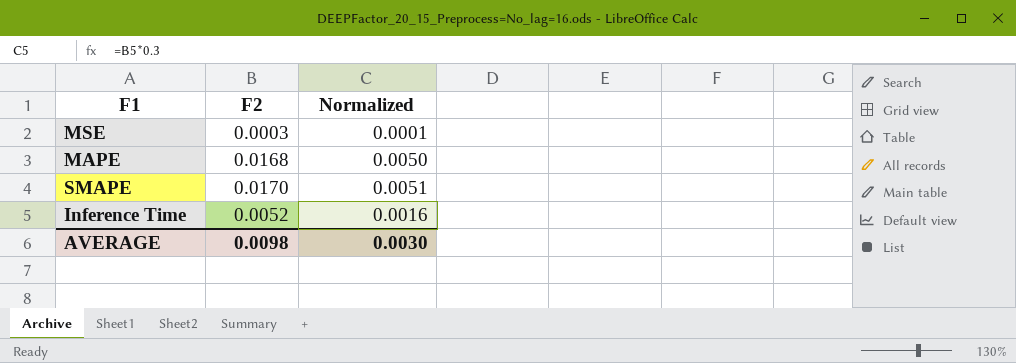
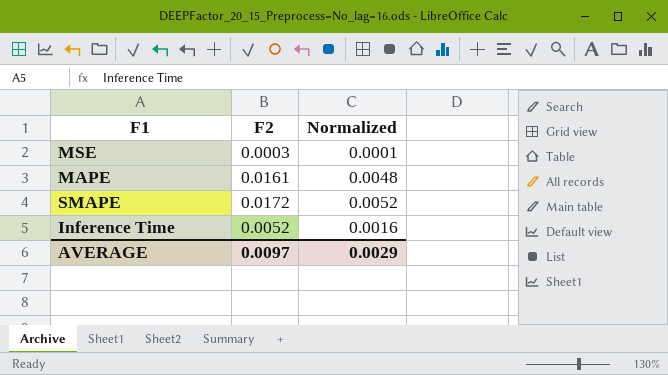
MAPE | F2: 0.0168 -> 0.0161
MAPE | Normalized: 0.0050 -> 0.0048
SMAPE | F2: 0.0170 -> 0.0172
SMAPE | Normalized: 0.0051 -> 0.0052
AVERAGE | F2: 0.0098 -> 0.0097
AVERAGE | Normalized: 0.0030 -> 0.0029

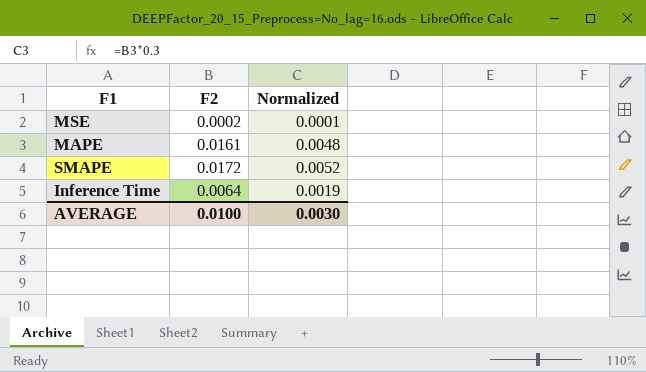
MSE | F2: 0.0003 -> 0.0002
Inference Time | F2: 0.0052 -> 0.0064
Inference Time | Normalized: 0.0016 -> 0.0019
AVERAGE | F2: 0.0097 -> 0.0100
AVERAGE | Normalized: 0.0029 -> 0.0030

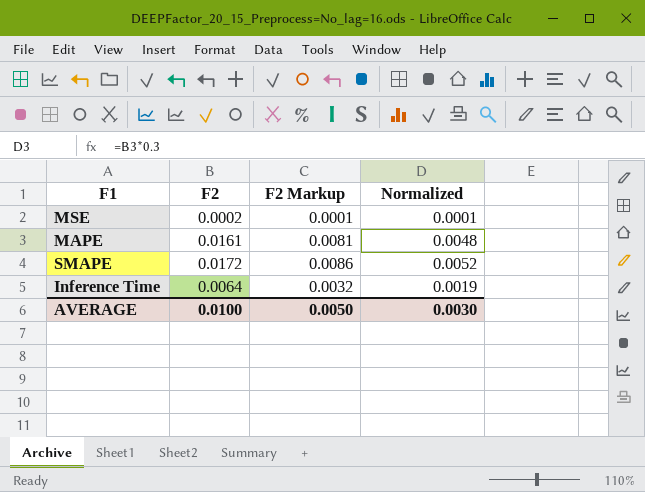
column F2 Markup | formula: none -> [F2] * 0.5

